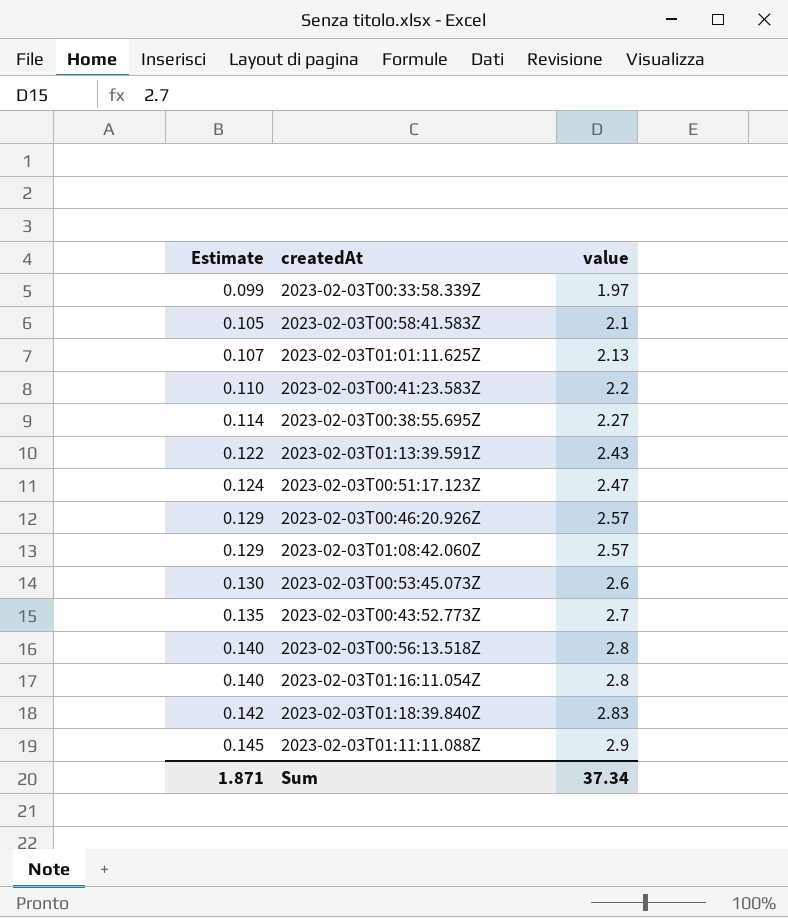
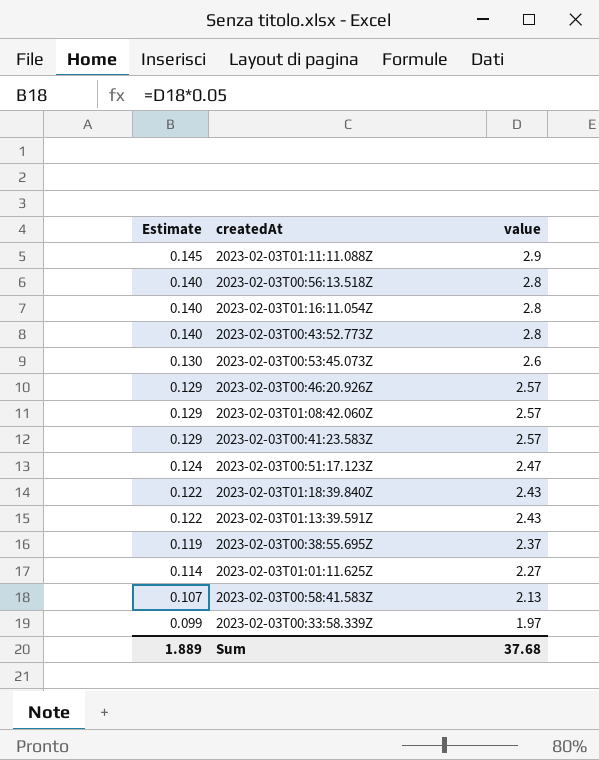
row order: Estimate ascending -> Estimate descending
2023-02-03T00:43:52.773Z | Estimate: 0.135 -> 0.140
2023-02-03T00:43:52.773Z | value: 2.7 -> 2.8
2023-02-03T00:41:23.583Z | Estimate: 0.110 -> 0.129
2023-02-03T00:41:23.583Z | value: 2.2 -> 2.57
2023-02-03T01:18:39.840Z | Estimate: 0.142 -> 0.122
2023-02-03T01:18:39.840Z | value: 2.83 -> 2.43
2023-02-03T00:38:55.695Z | Estimate: 0.114 -> 0.119
2023-02-03T00:38:55.695Z | value: 2.27 -> 2.37
2023-02-03T01:01:11.625Z | Estimate: 0.107 -> 0.114
2023-02-03T01:01:11.625Z | value: 2.13 -> 2.27
2023-02-03T00:58:41.583Z | Estimate: 0.105 -> 0.107
2023-02-03T00:58:41.583Z | value: 2.1 -> 2.13
Sum | Estimate: 1.871 -> 1.889
Sum | value: 37.34 -> 37.68

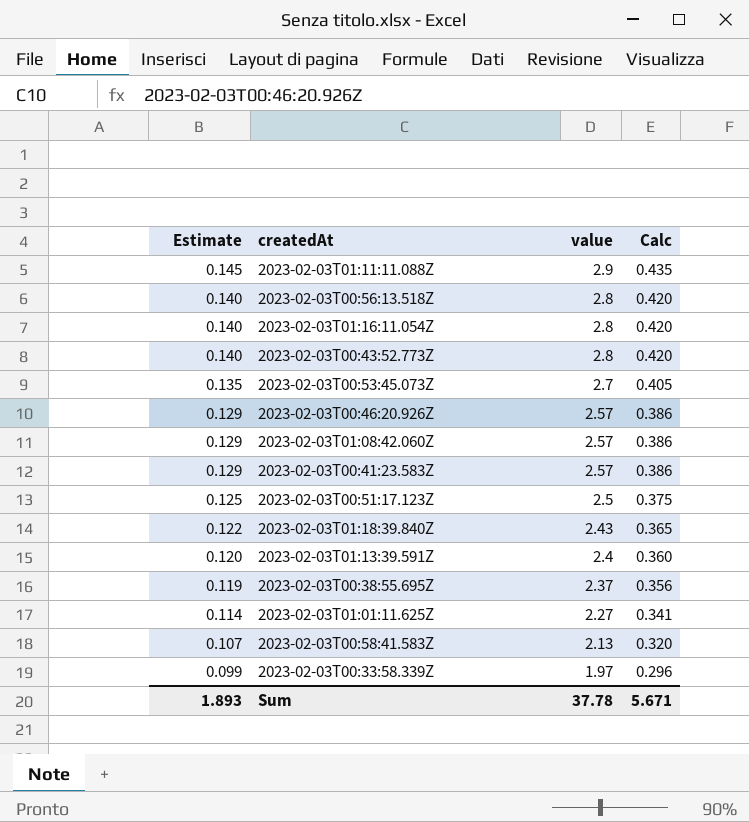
column Calc | formula: none -> [value] * 0.15
2023-02-03T00:53:45.073Z | Estimate: 0.130 -> 0.135
2023-02-03T00:53:45.073Z | value: 2.6 -> 2.7
2023-02-03T00:51:17.123Z | Estimate: 0.124 -> 0.125
2023-02-03T00:51:17.123Z | value: 2.47 -> 2.5
2023-02-03T01:13:39.591Z | Estimate: 0.122 -> 0.120
2023-02-03T01:13:39.591Z | value: 2.43 -> 2.4
Sum | Estimate: 1.889 -> 1.893
Sum | value: 37.68 -> 37.78

